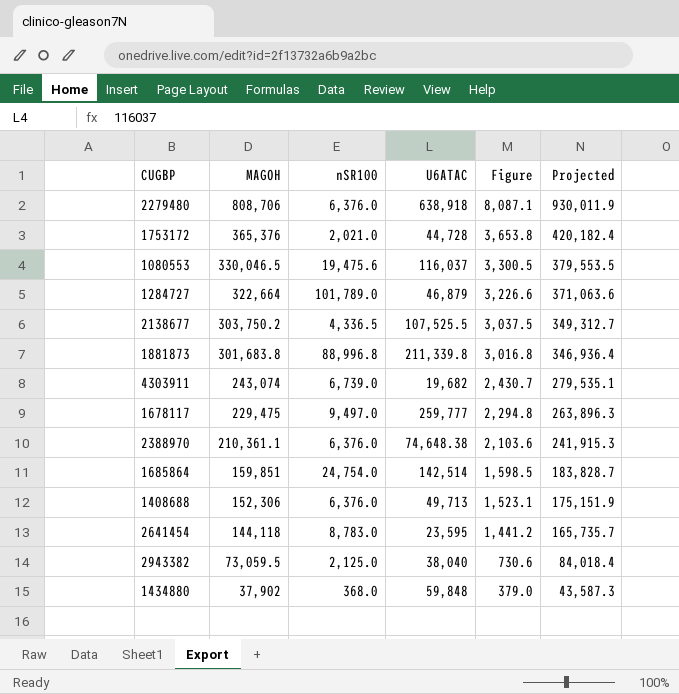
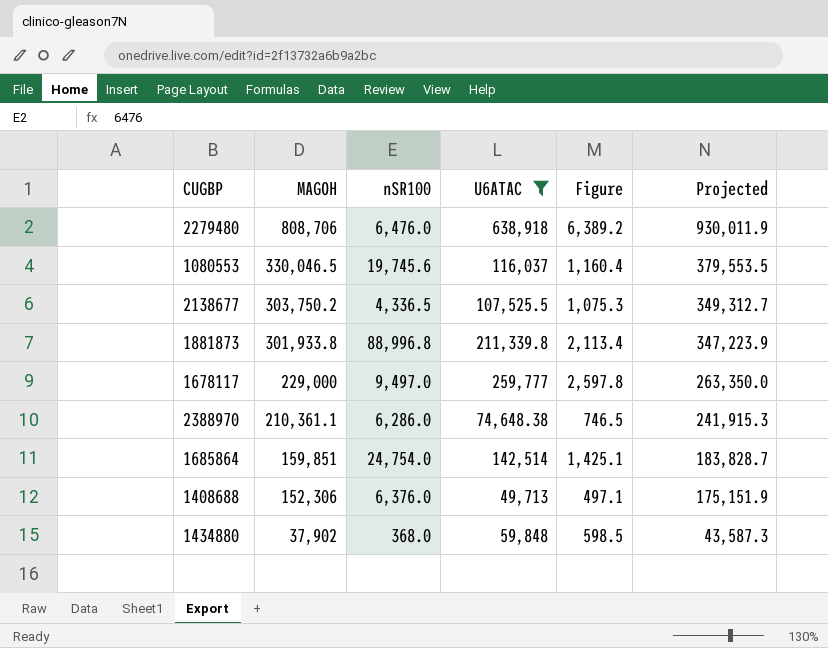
filter: none -> U6ATAC >= 49,713
column Figure | formula: [MAGOH] * 0.01 -> [U6ATAC] * 0.01
2279480 | nSR100: 6,376.0 -> 6,476.0
1080553 | nSR100: 19,475.6 -> 19,745.6
1881873 | MAGOH: 301,683.8 -> 301,933.8
1881873 | Projected: 346,936.4 -> 347,223.9
1678117 | MAGOH: 229,475 -> 229,000
1678117 | Projected: 263,896.3 -> 263,350.0
2388970 | nSR100: 6,376.0 -> 6,286.0

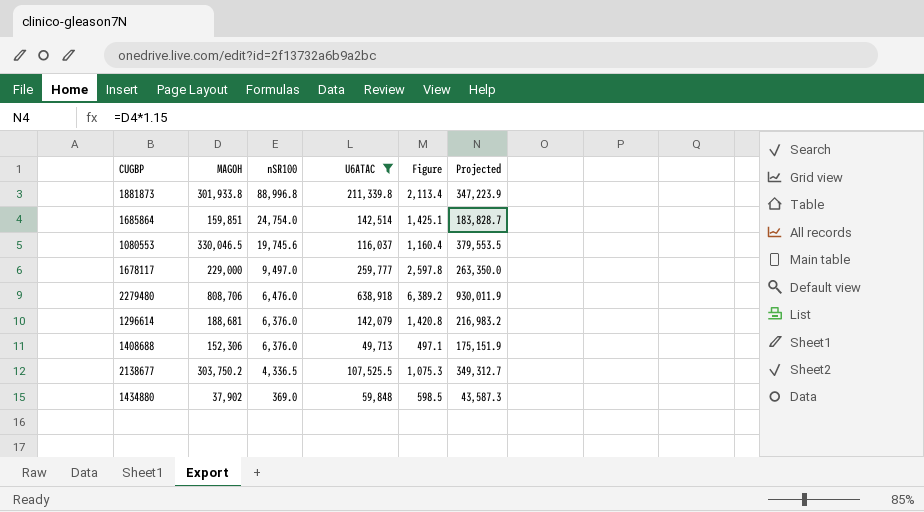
row order: MAGOH descending -> nSR100 descending
row 2388970: 210,361.1 | 6,286.0 | 74,648.38 | 746.5 | 241,915.3 -> none
row 1296614: none -> 188,681 | 6,376.0 | 142,079 | 1,420.8 | 216,983.2
1434880 | nSR100: 368.0 -> 369.0

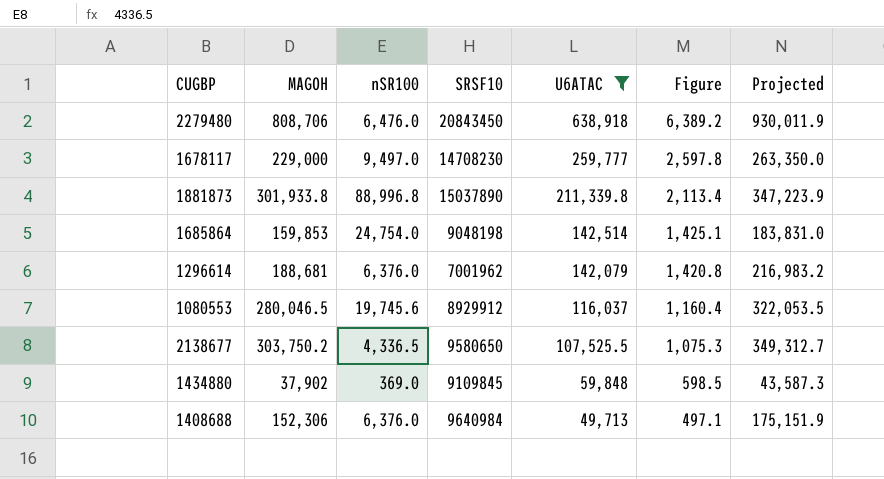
row order: nSR100 descending -> U6ATAC descending
column SRSF10 | position: none -> 4
1685864 | MAGOH: 159,851 -> 159,853
1685864 | Projected: 183,828.7 -> 183,831.0
1080553 | MAGOH: 330,046.5 -> 280,046.5
1080553 | Projected: 379,553.5 -> 322,053.5

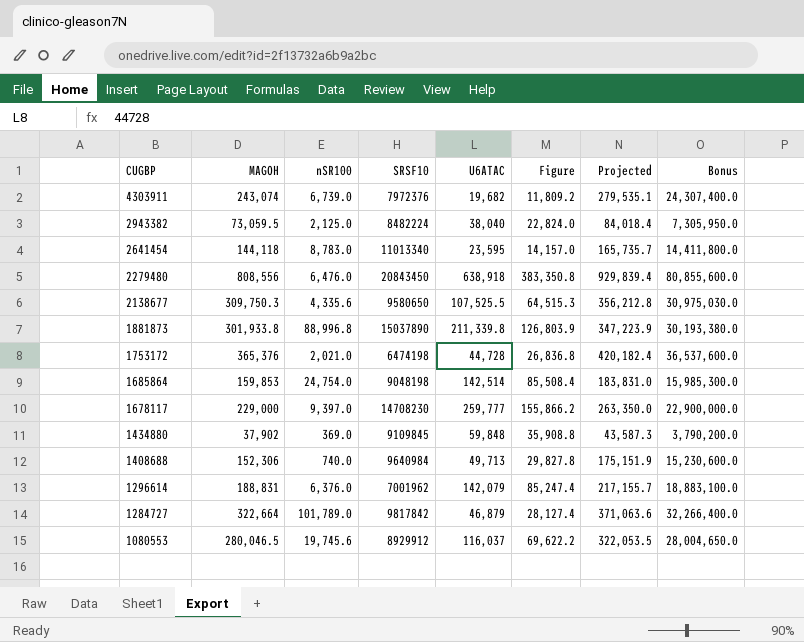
filter: U6ATAC >= 49,713 -> none
row order: U6ATAC descending -> CUGBP descending
column Figure | formula: [U6ATAC] * 0.01 -> [U6ATAC] * 0.6
column Bonus | formula: none -> [MAGOH] * 100
2279480 | MAGOH: 808,706 -> 808,556
2279480 | Projected: 930,011.9 -> 929,839.4
2138677 | MAGOH: 303,750.2 -> 309,750.3
2138677 | nSR100: 4,336.5 -> 4,335.6
2138677 | Projected: 349,312.7 -> 356,212.8
1678117 | nSR100: 9,497.0 -> 9,397.0
1408688 | nSR100: 6,376.0 -> 740.0
1296614 | MAGOH: 188,681 -> 188,831
1296614 | Projected: 216,983.2 -> 217,155.7

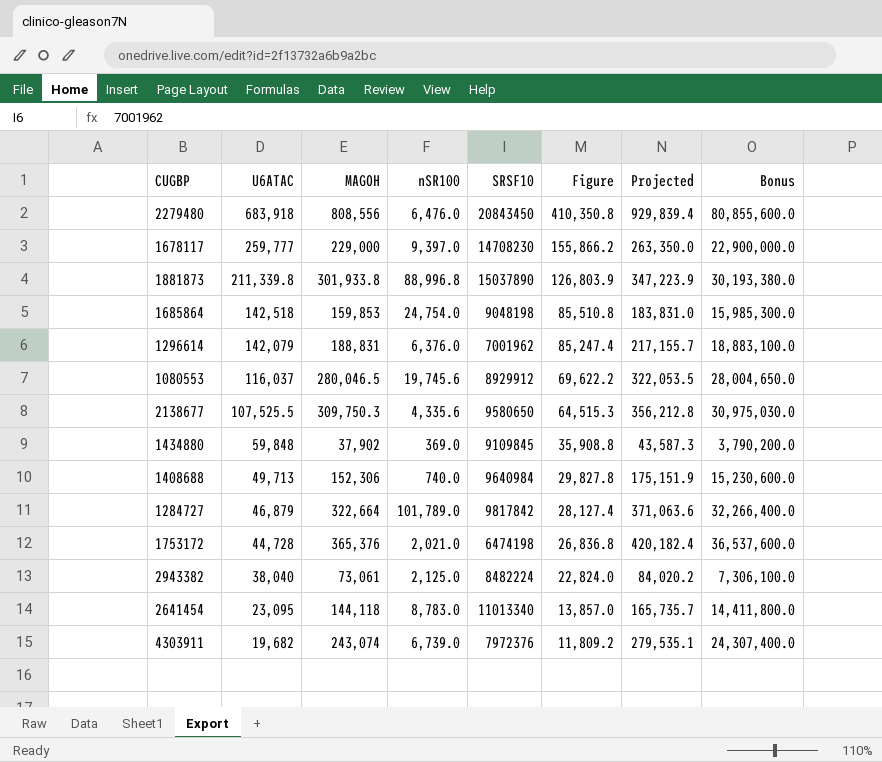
row order: CUGBP descending -> U6ATAC descending
column U6ATAC | position: 5 -> 2
2279480 | U6ATAC: 638,918 -> 683,918
2279480 | Figure: 383,350.8 -> 410,350.8
1685864 | U6ATAC: 142,514 -> 142,518
1685864 | Figure: 85,508.4 -> 85,510.8
2943382 | MAGOH: 73,059.5 -> 73,061
2943382 | Projected: 84,018.4 -> 84,020.2
2943382 | Bonus: 7,305,950.0 -> 7,306,100.0
2641454 | U6ATAC: 23,595 -> 23,095
2641454 | Figure: 14,157.0 -> 13,857.0

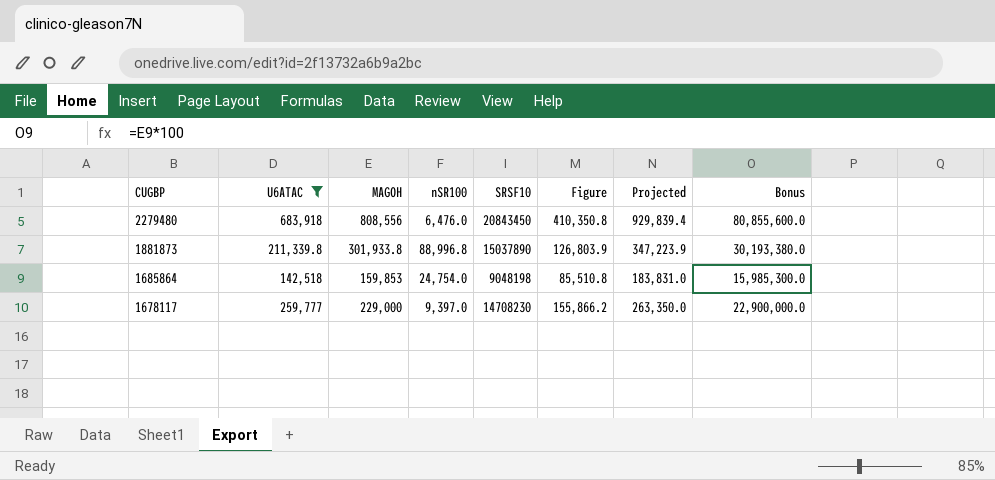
filter: none -> U6ATAC >= 142,518
row order: U6ATAC descending -> CUGBP descending

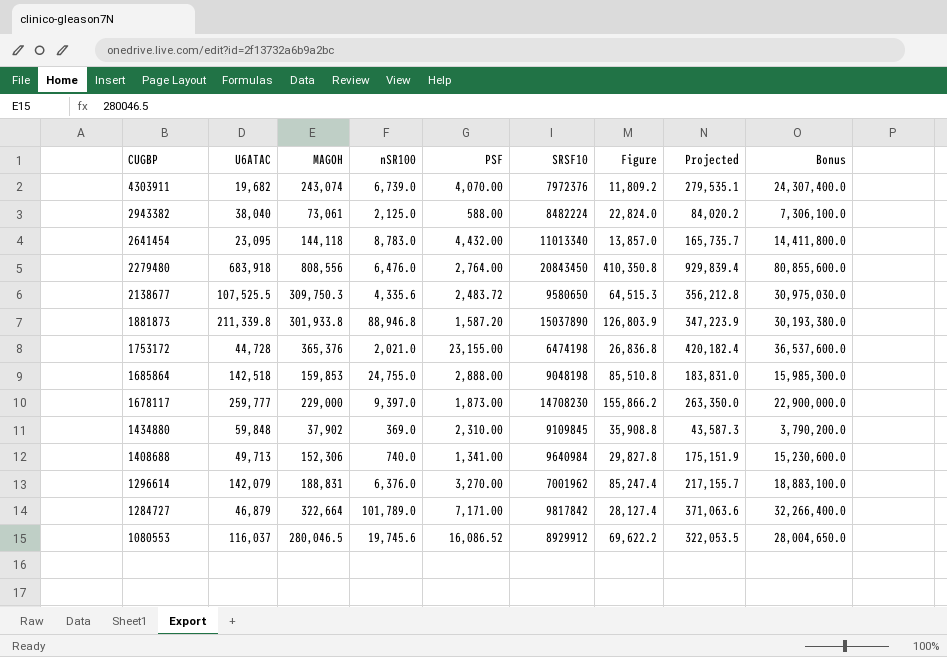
filter: U6ATAC >= 142,518 -> none
column PSF | position: none -> 5
1881873 | nSR100: 88,996.8 -> 88,946.8
1685864 | nSR100: 24,754.0 -> 24,755.0

